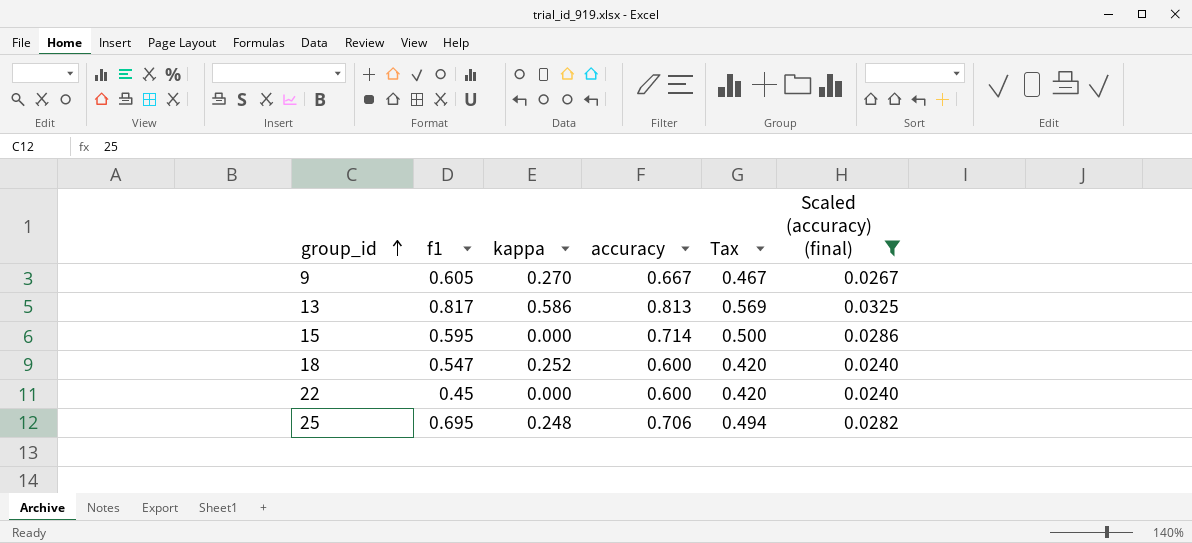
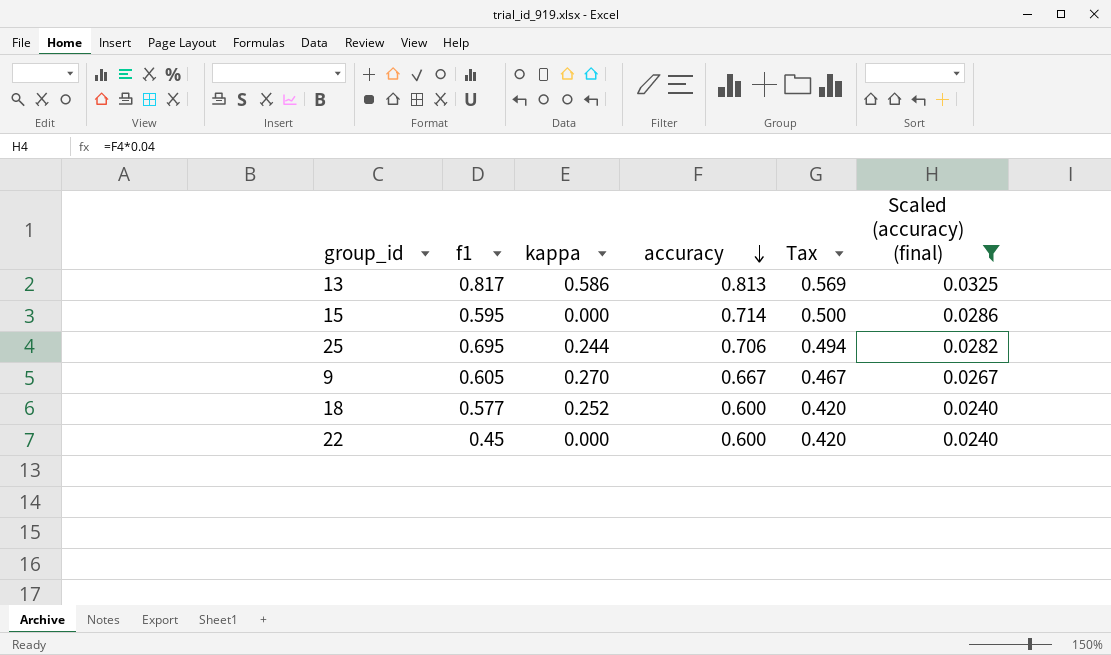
row order: group_id ascending -> accuracy descending
25 | kappa: 0.248 -> 0.244
18 | f1: 0.547 -> 0.577

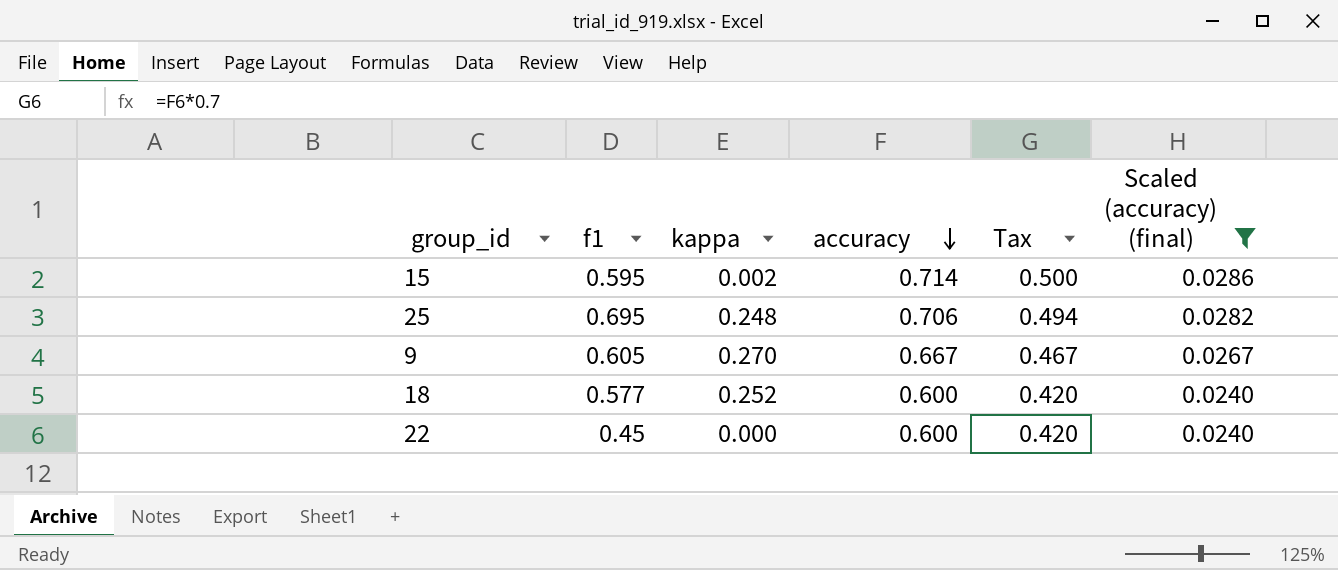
row 13: 0.817 | 0.586 | 0.813 | 0.569 | 0.0325 -> none
15 | kappa: 0.000 -> 0.002
25 | kappa: 0.244 -> 0.248

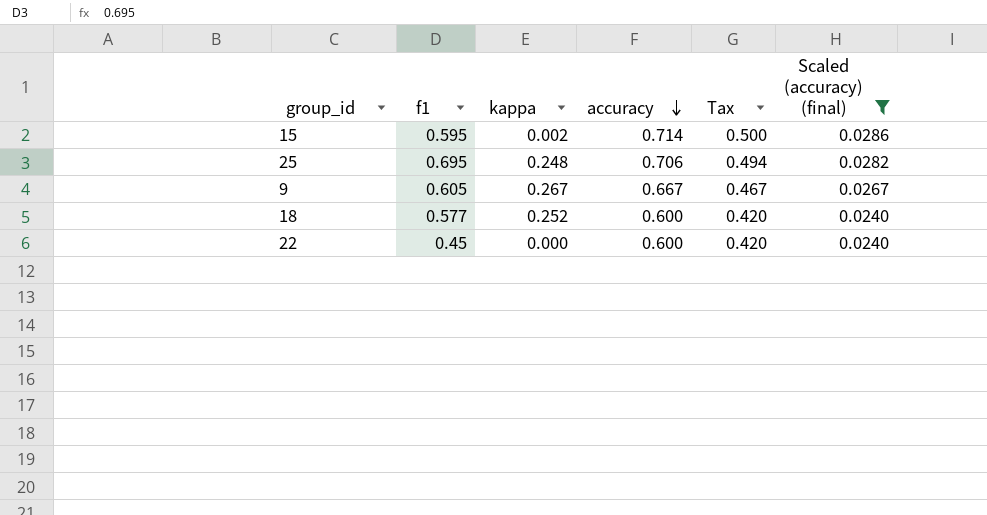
9 | kappa: 0.270 -> 0.267

